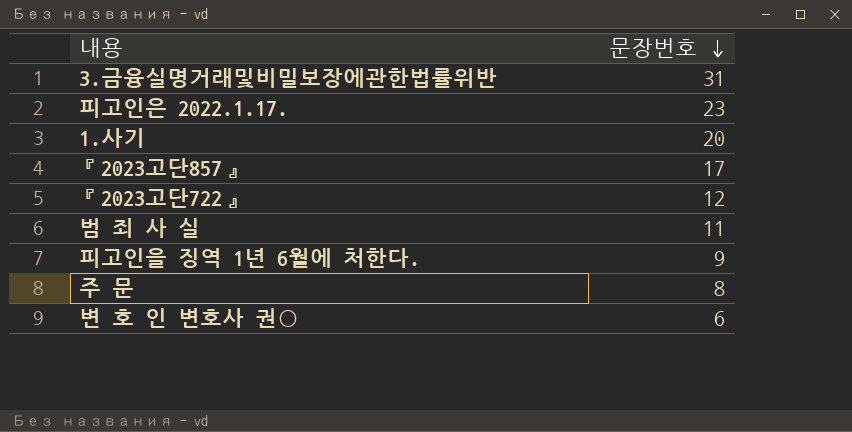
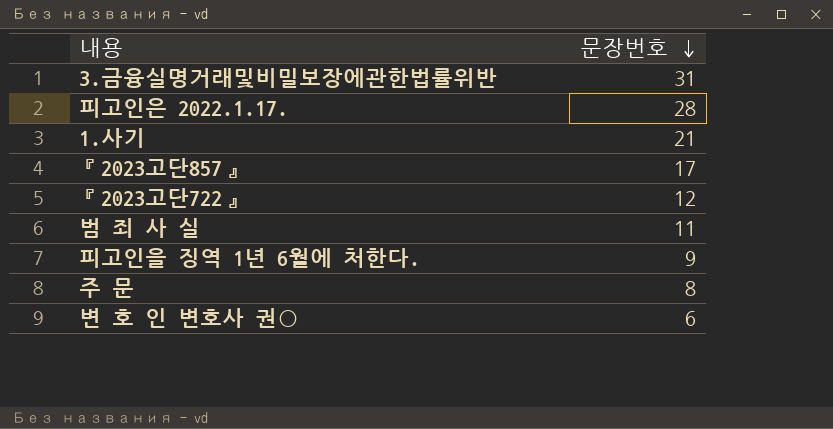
피고인은 2022.1.17. | 문장번호: 23 -> 28
1.사기 | 문장번호: 20 -> 21

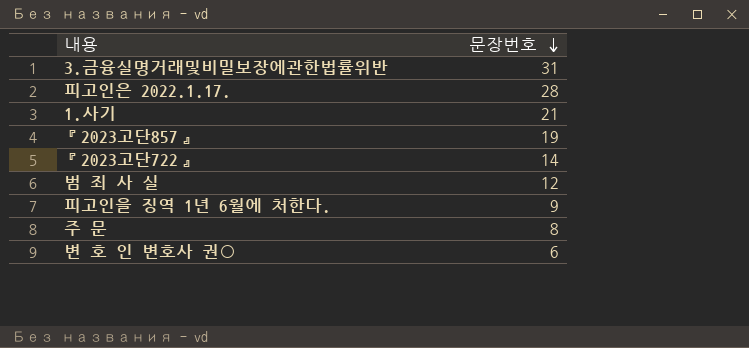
『2023고단857』 | 문장번호: 17 -> 19
『2023고단722』 | 문장번호: 12 -> 14
범 죄 사 실 | 문장번호: 11 -> 12

